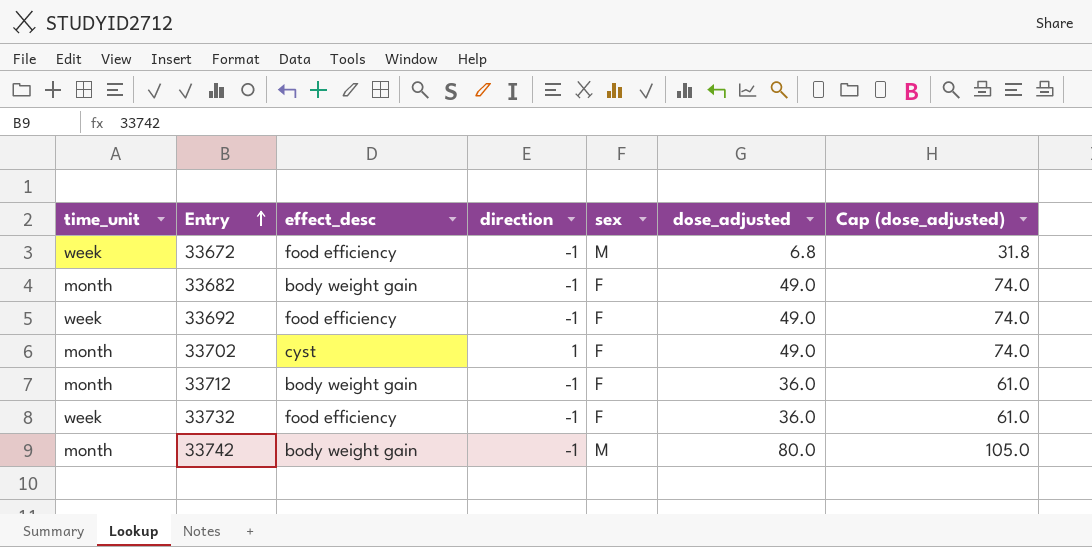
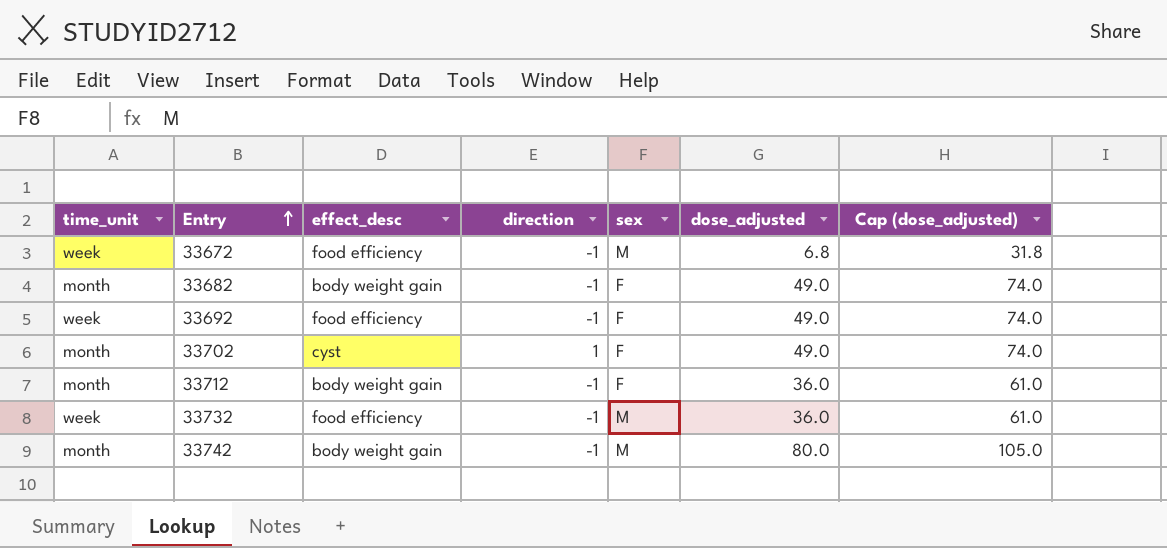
33732 | sex: F -> M

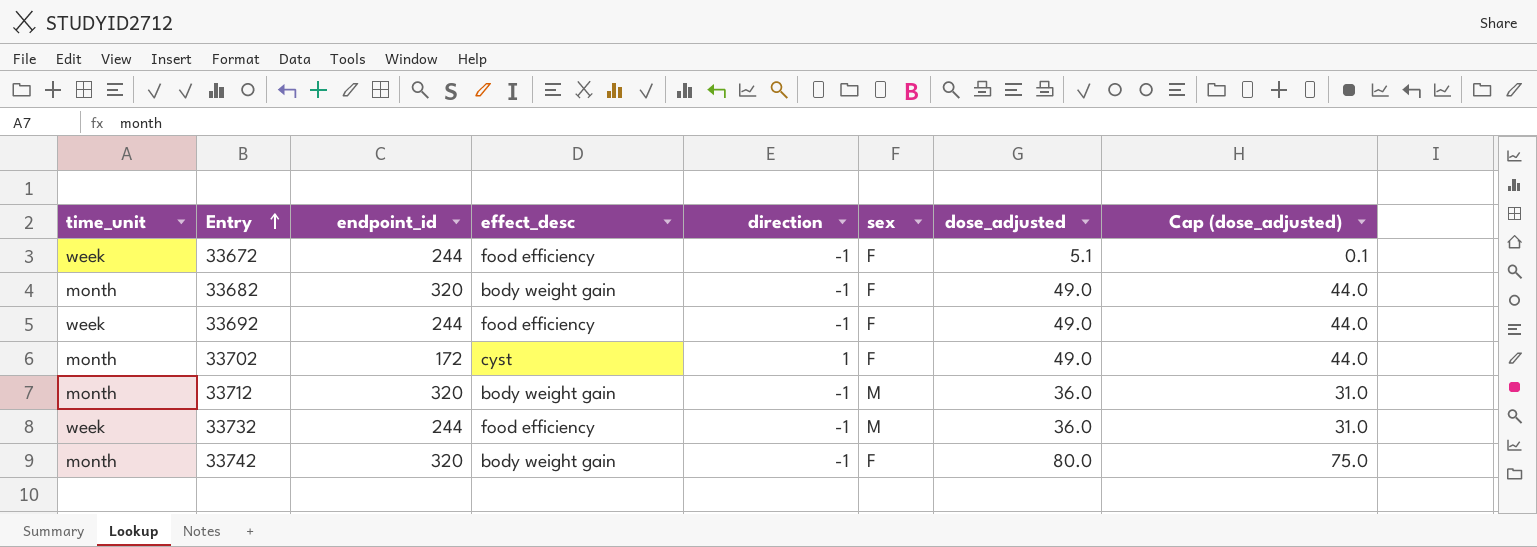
column endpoint_id | position: none -> 3
column Cap (dose_adjusted) | formula: [dose_adjusted] + 25 -> [dose_adjusted] - 5
33672 | sex: M -> F
33672 | dose_adjusted: 6.8 -> 5.1
33712 | sex: F -> M
33742 | sex: M -> F

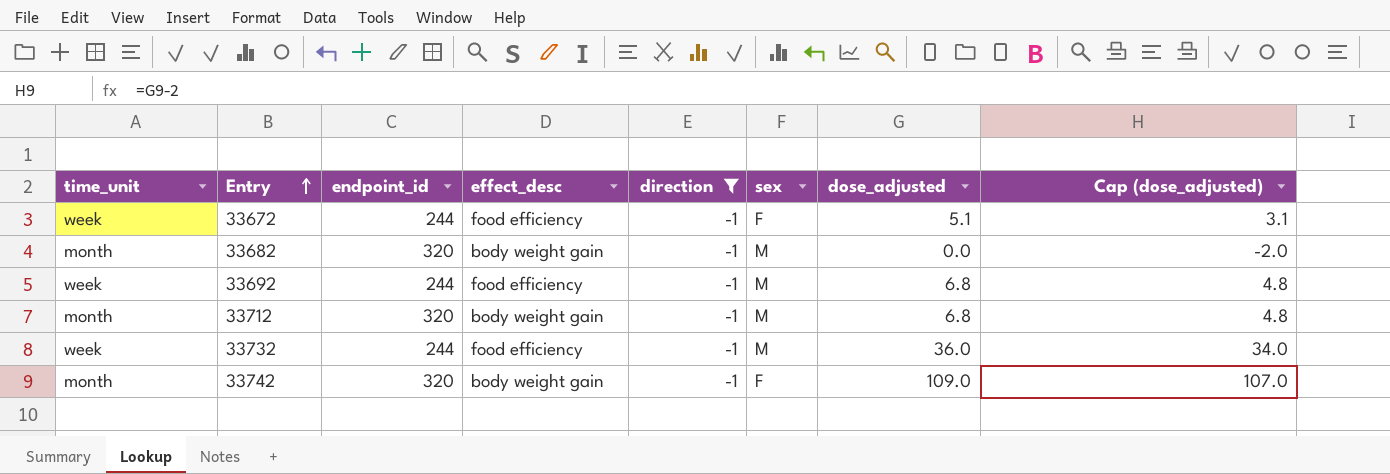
filter: none -> direction = -1
column Cap (dose_adjusted) | formula: [dose_adjusted] - 5 -> [dose_adjusted] - 2
33682 | sex: F -> M
33682 | dose_adjusted: 49.0 -> 0.0
33692 | sex: F -> M
33692 | dose_adjusted: 49.0 -> 6.8
33712 | dose_adjusted: 36.0 -> 6.8
33742 | dose_adjusted: 80.0 -> 109.0

